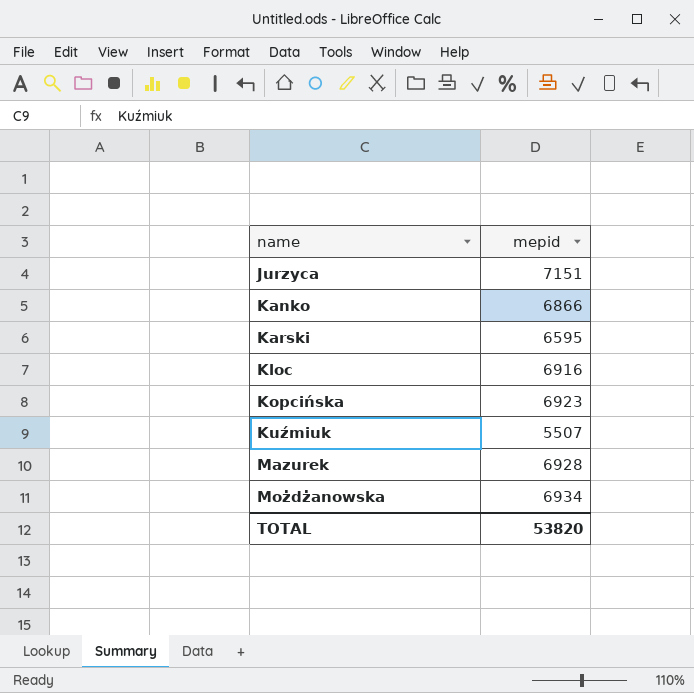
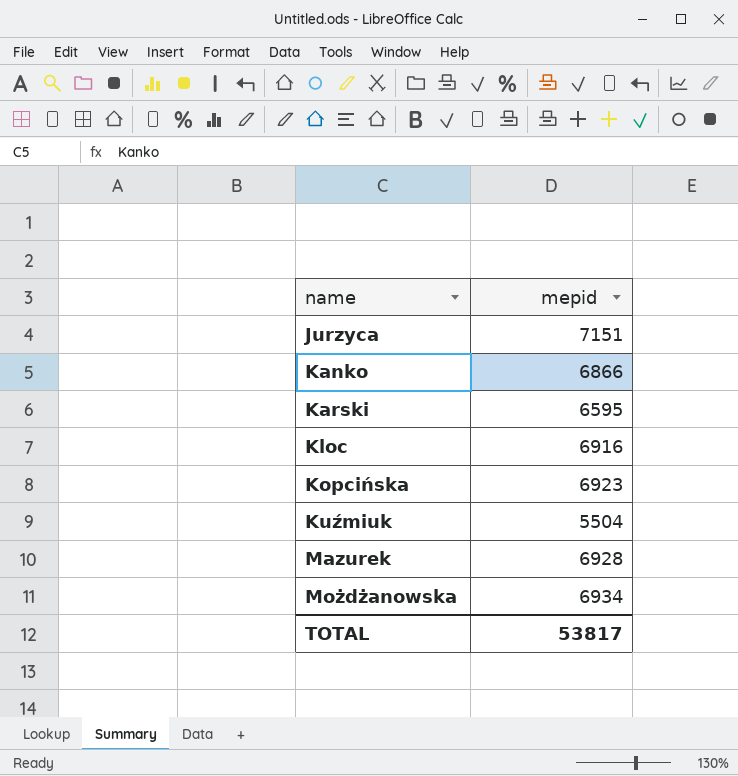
Kuźmiuk | mepid: 5507 -> 5504
TOTAL | mepid: 53820 -> 53817

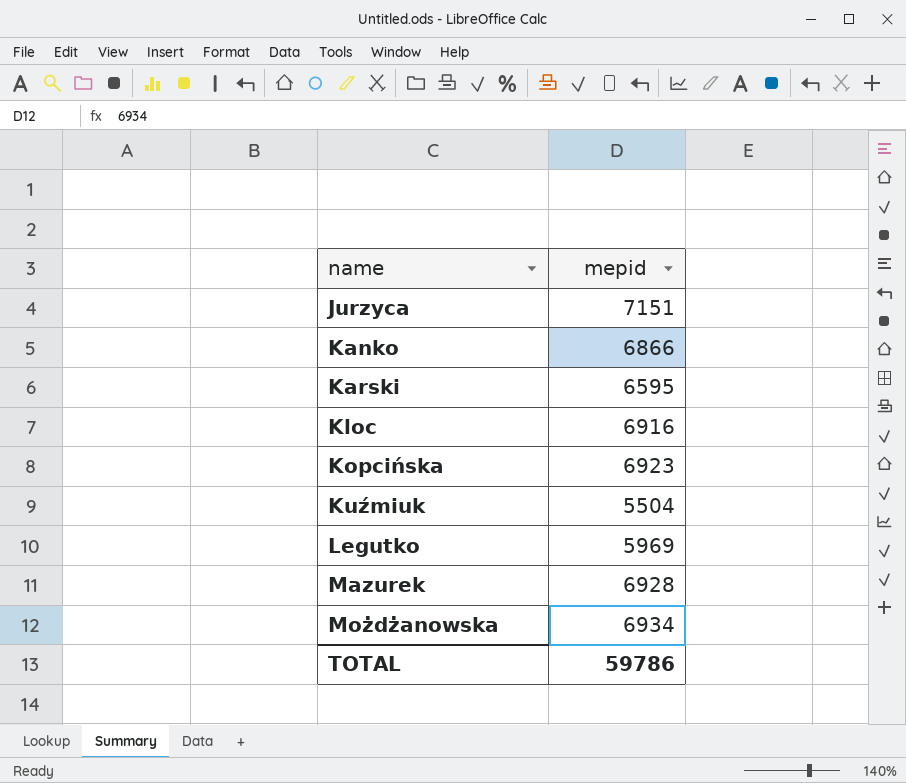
row Legutko: none -> 5969
TOTAL | mepid: 53817 -> 59786

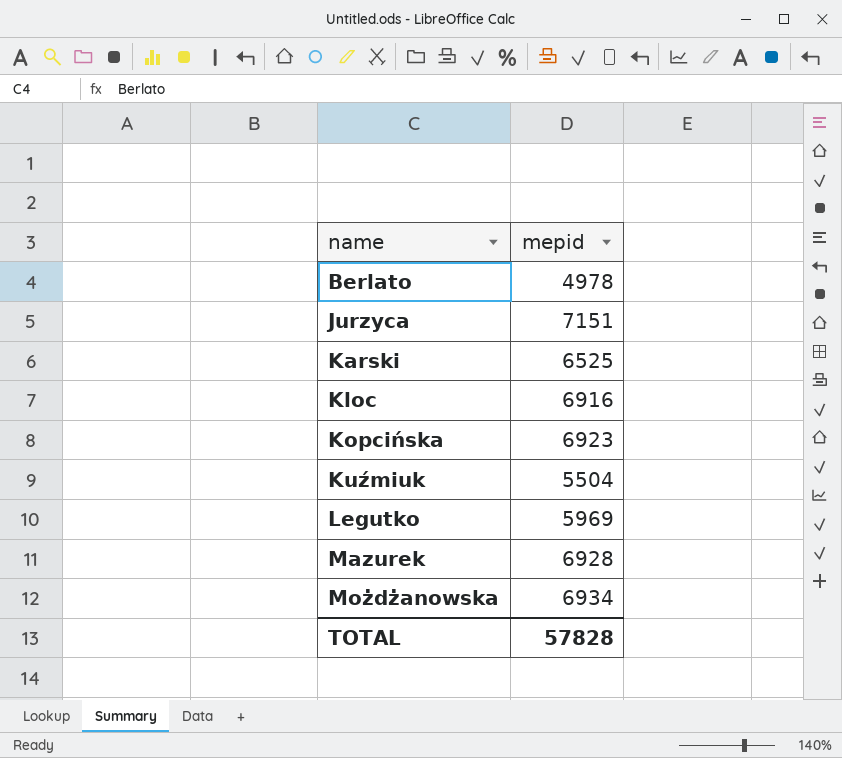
row Kanko: 6866 -> none
row Berlato: none -> 4978
Karski | mepid: 6595 -> 6525
TOTAL | mepid: 59786 -> 57828

